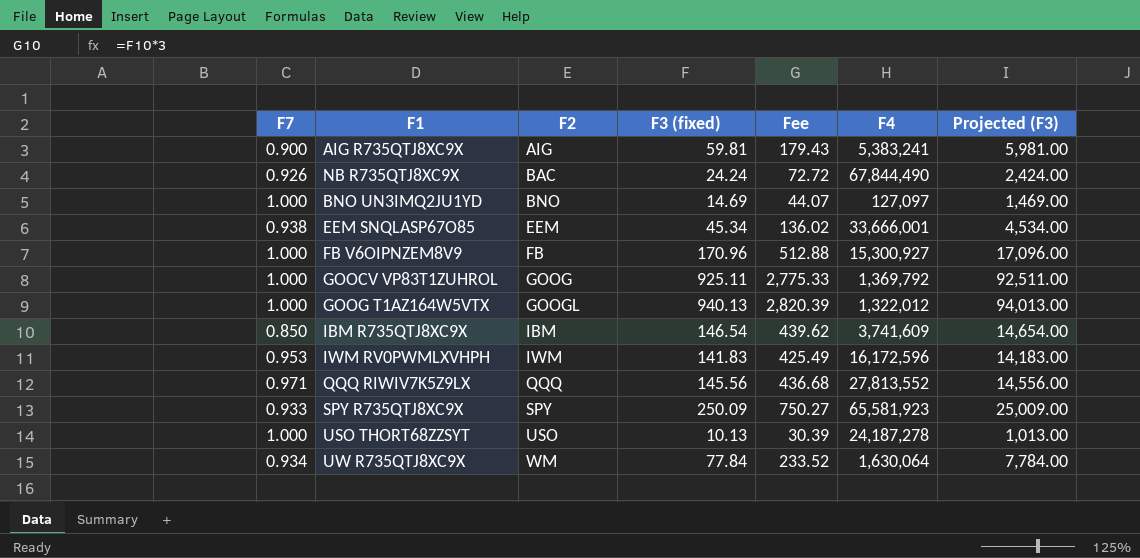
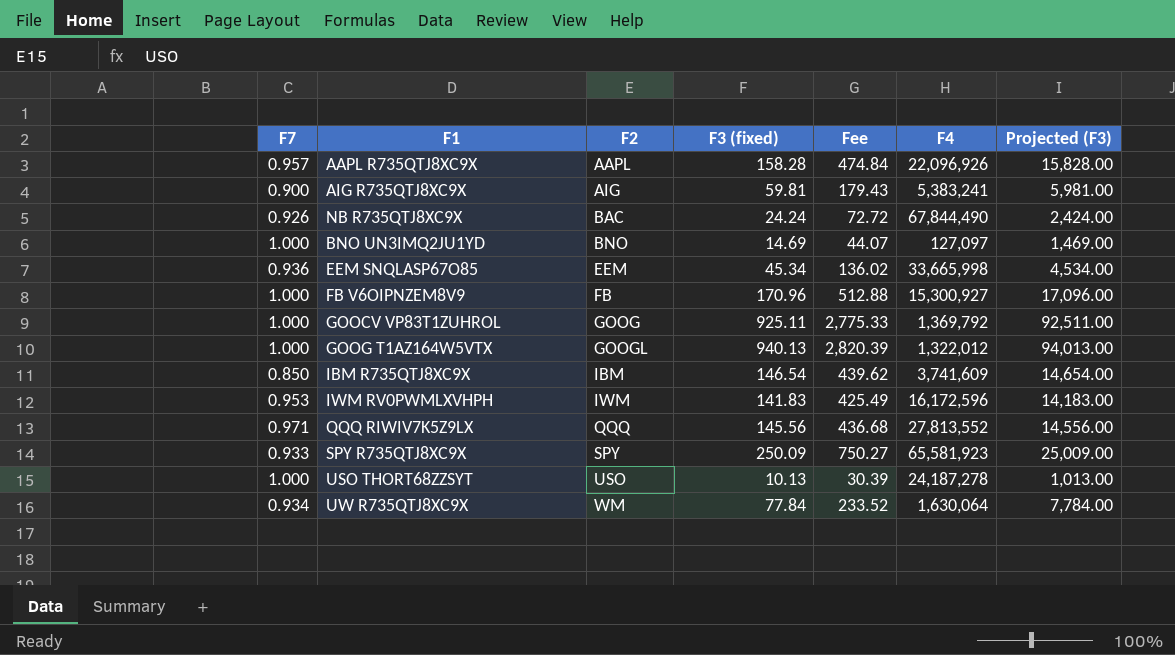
row AAPL R735QTJ8XC9X: none -> 0.957 | AAPL | 158.28 | 474.84 | 22,096,926 | 15,828.00
EEM SNQLASP67O85 | F7: 0.938 -> 0.936
EEM SNQLASP67O85 | F4: 33,666,001 -> 33,665,998

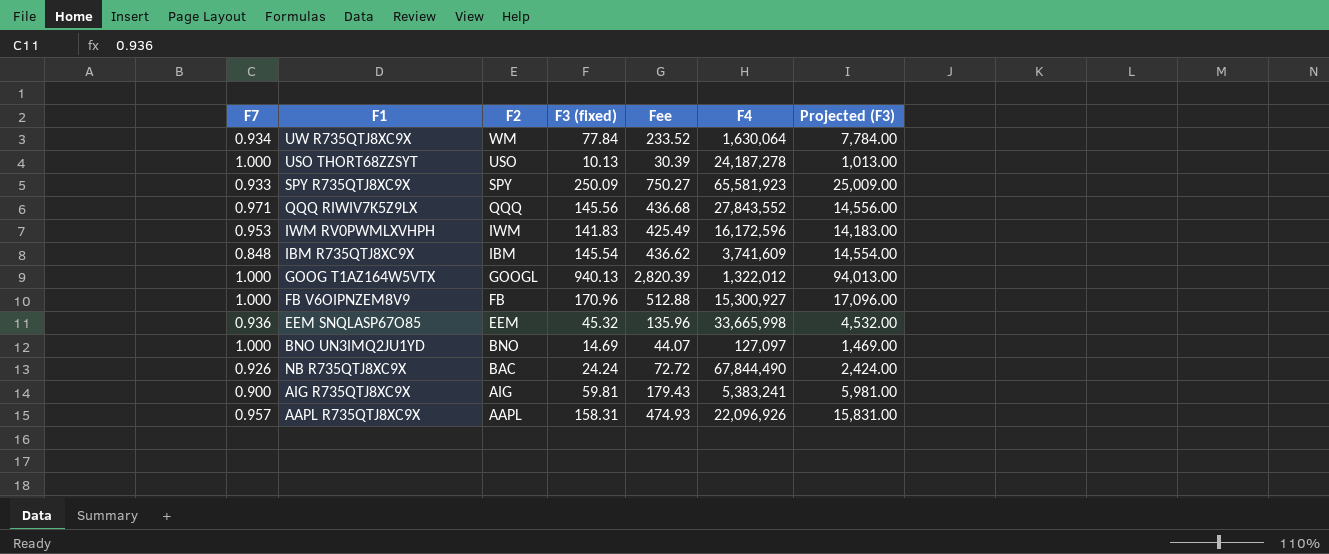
row order: F2 ascending -> F2 descending
row GOOCV VP83T1ZUHROL: 1.000 | GOOG | 925.11 | 2,775.33 | 1,369,792 | 92,511.00 -> none
QQQ RIWIV7K5Z9LX | F4: 27,813,552 -> 27,843,552
IBM R735QTJ8XC9X | F7: 0.850 -> 0.848
IBM R735QTJ8XC9X | F3 (fixed): 146.54 -> 145.54
IBM R735QTJ8XC9X | Fee: 439.62 -> 436.62
IBM R735QTJ8XC9X | Projected (F3): 14,654.00 -> 14,554.00
EEM SNQLASP67O85 | F3 (fixed): 45.34 -> 45.32
EEM SNQLASP67O85 | Fee: 136.02 -> 135.96
EEM SNQLASP67O85 | Projected (F3): 4,534.00 -> 4,532.00
AAPL R735QTJ8XC9X | F3 (fixed): 158.28 -> 158.31
AAPL R735QTJ8XC9X | Fee: 474.84 -> 474.93
AAPL R735QTJ8XC9X | Projected (F3): 15,828.00 -> 15,831.00

